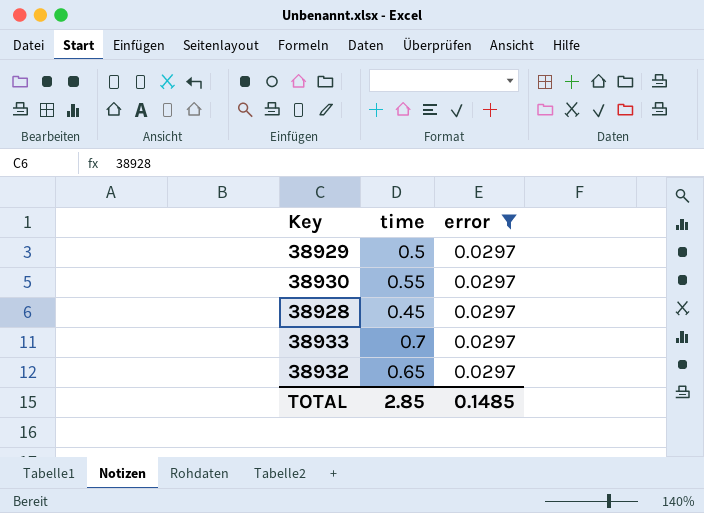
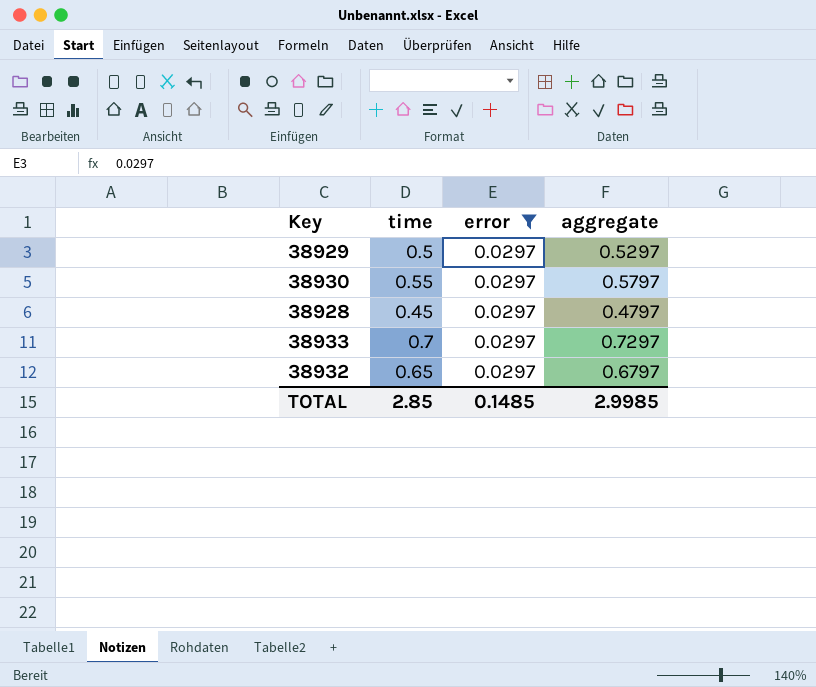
column aggregate | formula: none -> [time] + [error]

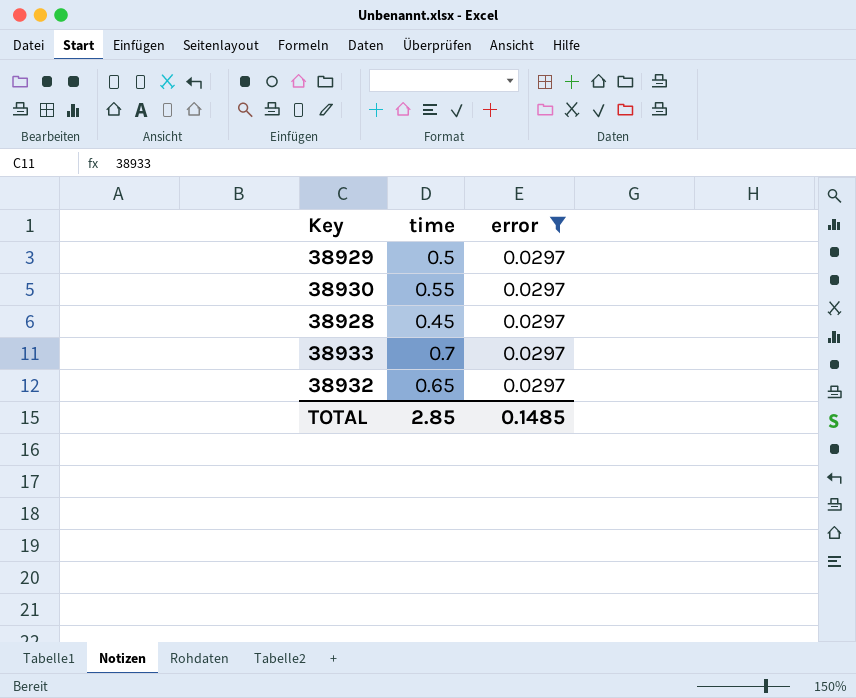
column aggregate | formula: [time] + [error] -> none

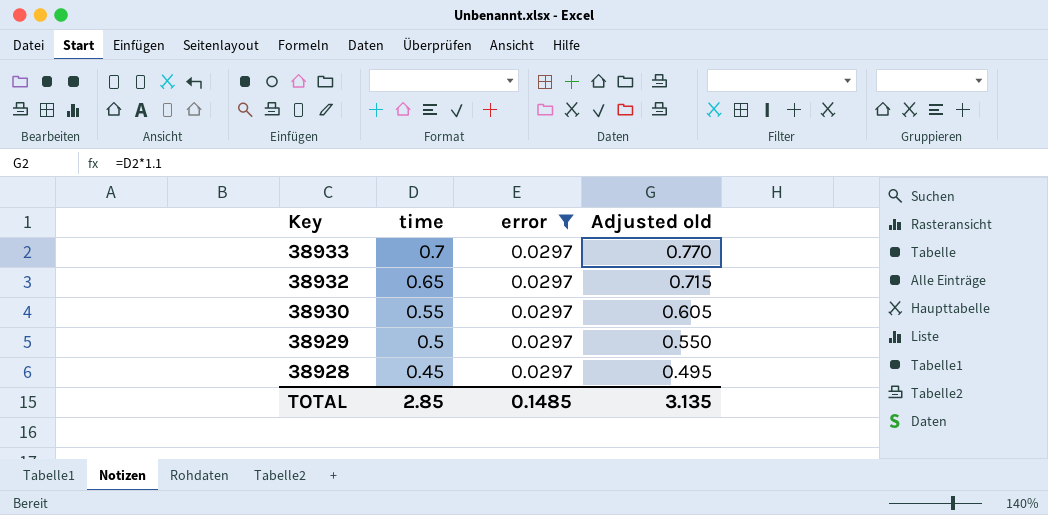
row order: none -> Key descending
column Adjusted old | formula: none -> [time] * 1.1

